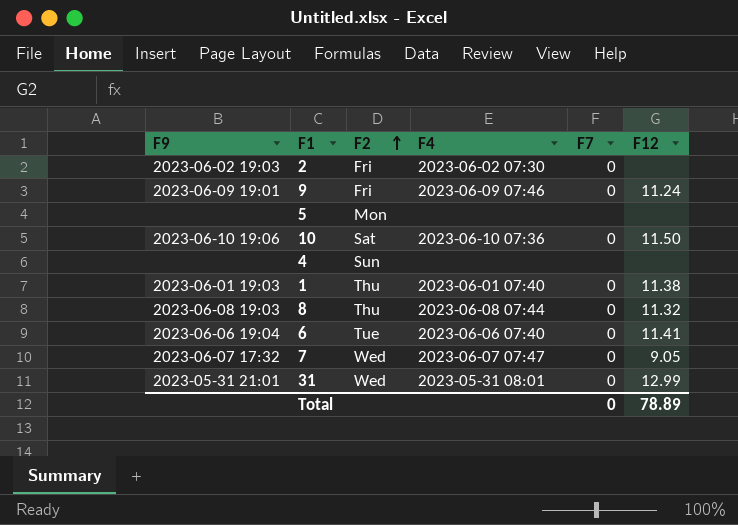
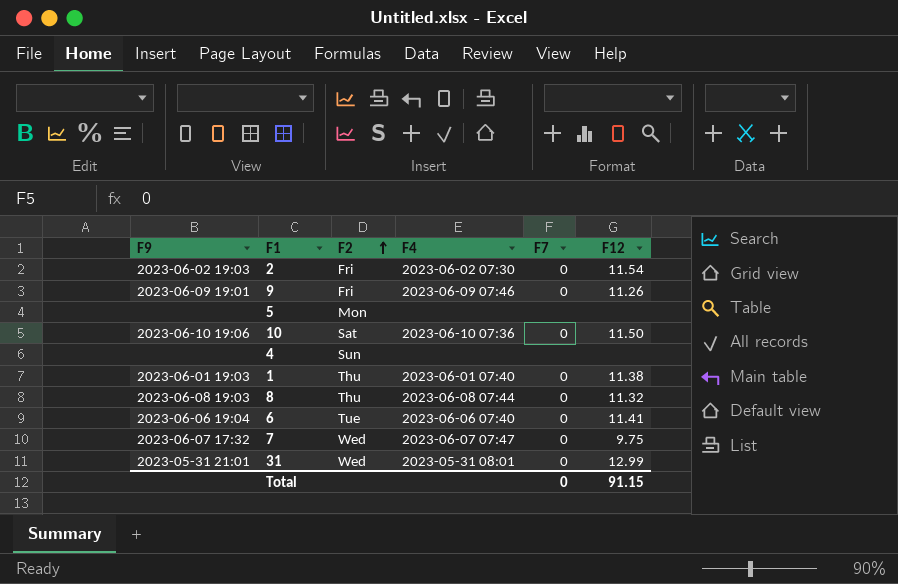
2 | F12: none -> 11.54
9 | F12: 11.24 -> 11.26
7 | F12: 9.05 -> 9.75
Total | F12: 78.89 -> 91.15

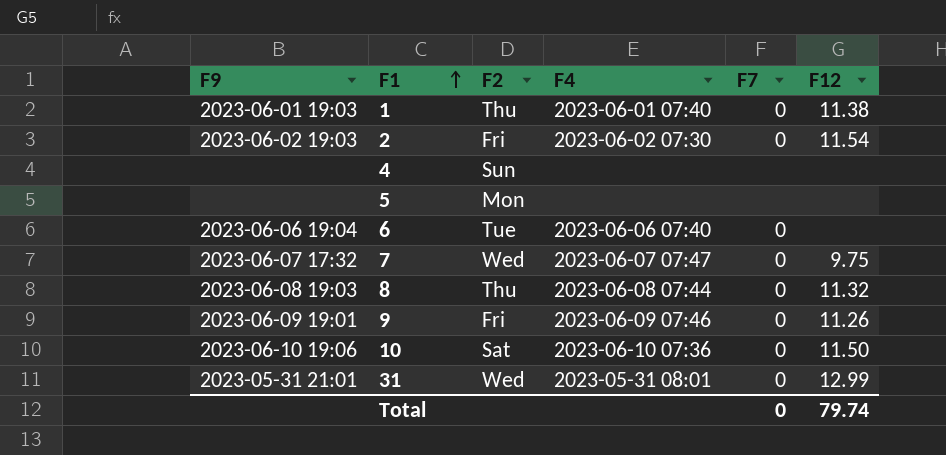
row order: F2 ascending -> F1 ascending
6 | F12: 11.41 -> none
Total | F12: 91.15 -> 79.74

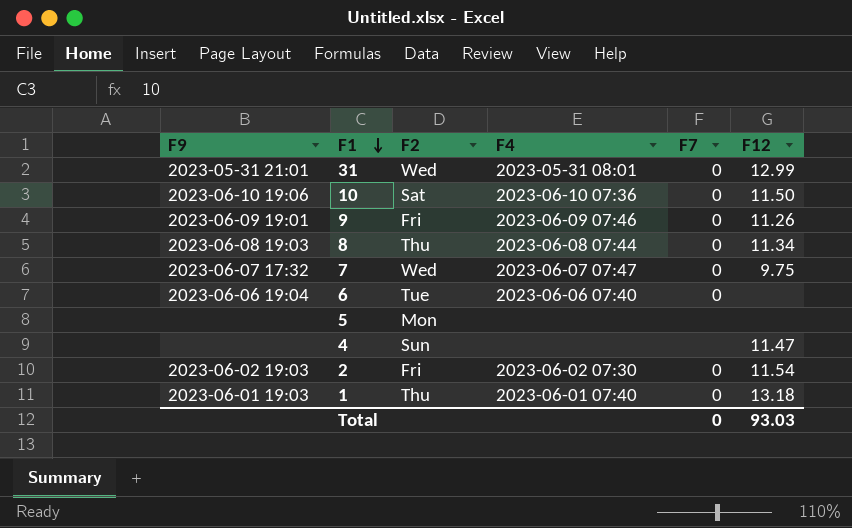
row order: F1 ascending -> F1 descending
8 | F12: 11.32 -> 11.34
4 | F12: none -> 11.47
1 | F12: 11.38 -> 13.18
Total | F12: 79.74 -> 93.03

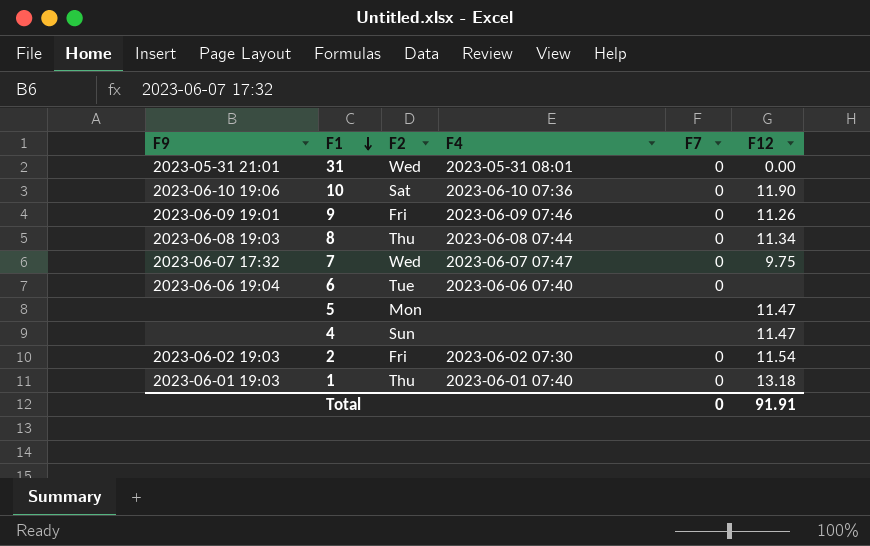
31 | F12: 12.99 -> 0.00
10 | F12: 11.50 -> 11.90
5 | F12: none -> 11.47
Total | F12: 93.03 -> 91.91

